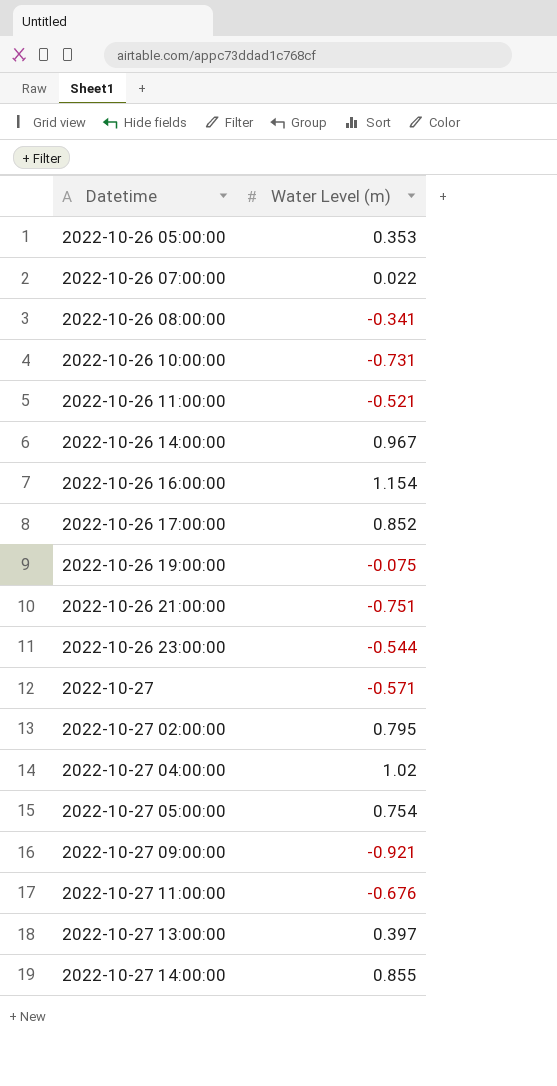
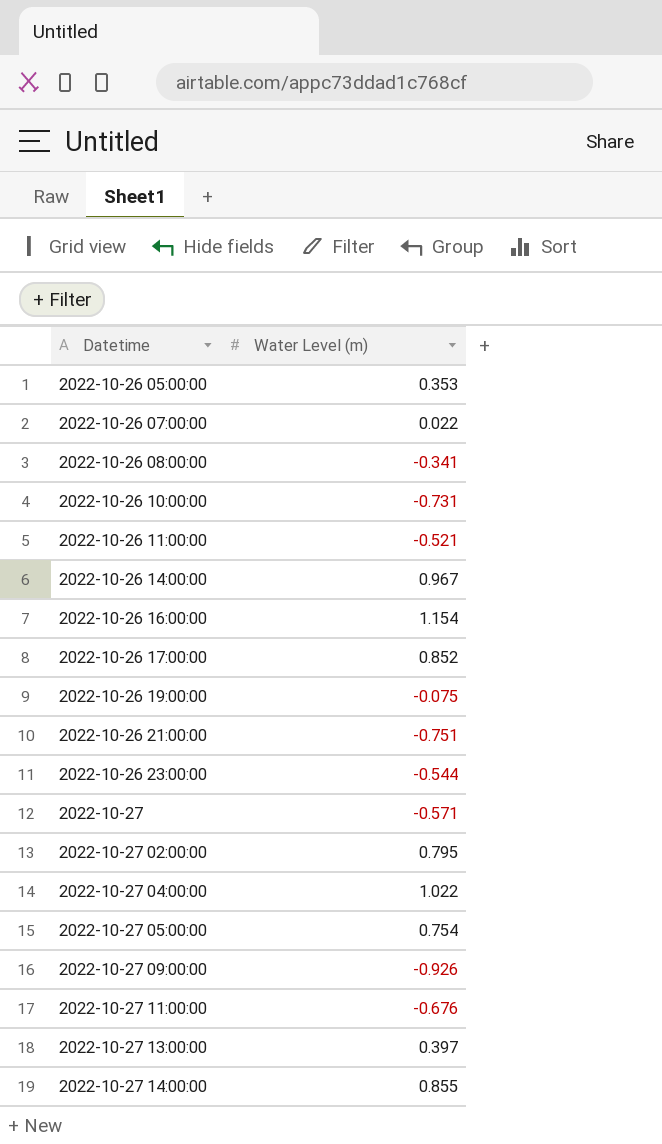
2022-10-27 04:00:00 | Water Level (m): 1.02 -> 1.022
2022-10-27 09:00:00 | Water Level (m): -0.921 -> -0.926

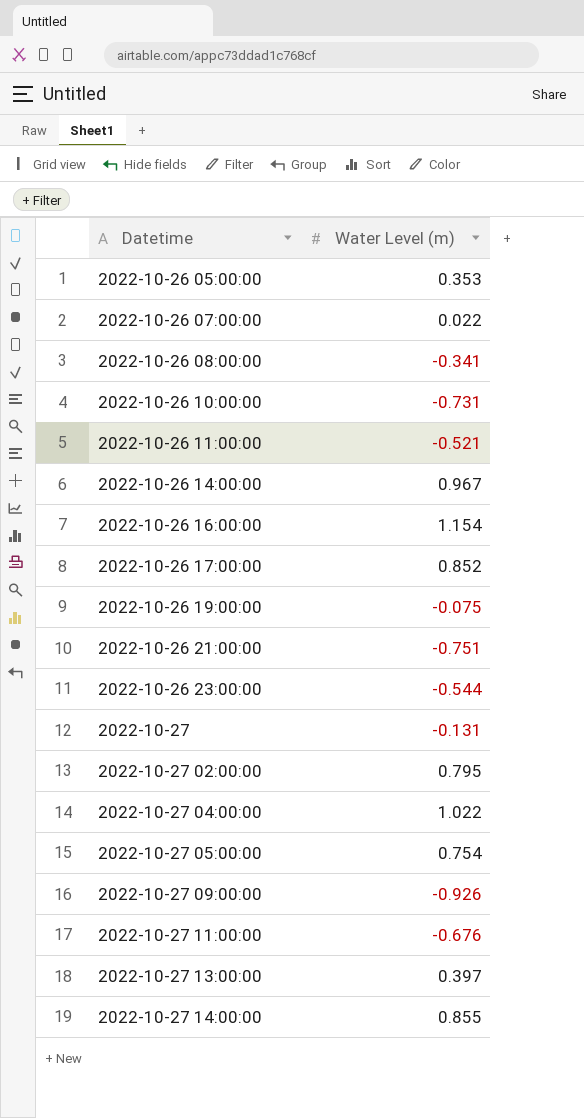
2022-10-27 | Water Level (m): -0.571 -> -0.131

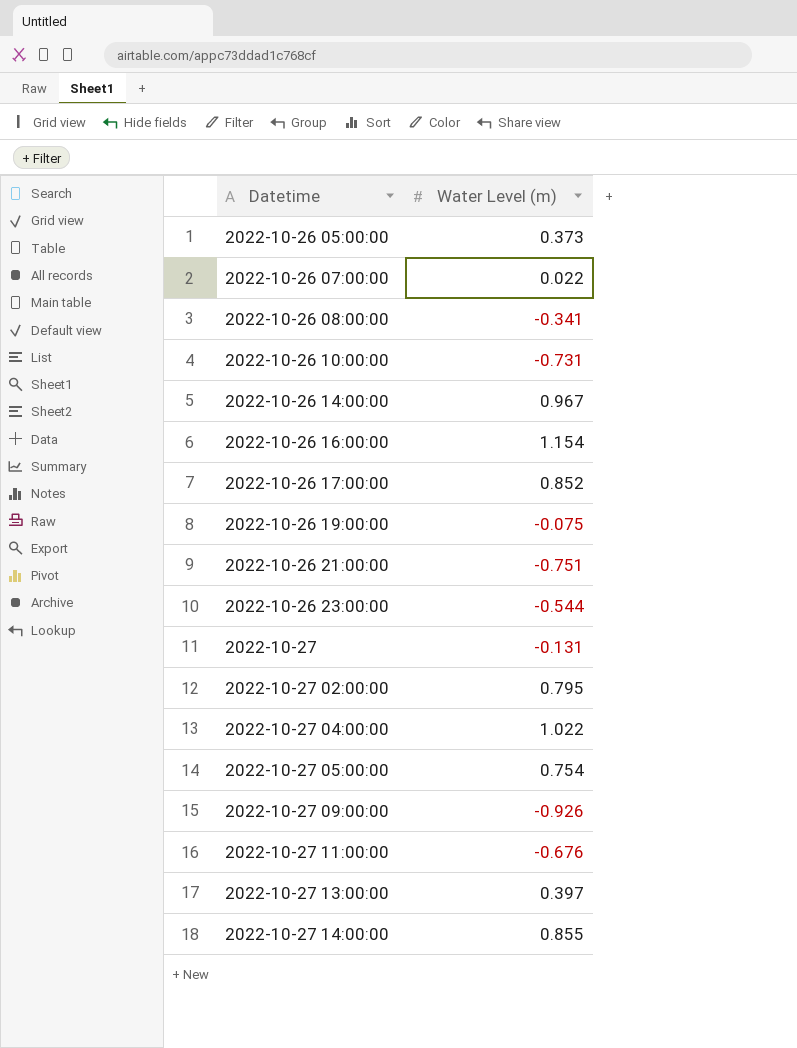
row 2022-10-26 11:00:00: -0.521 -> none
2022-10-26 05:00:00 | Water Level (m): 0.353 -> 0.373

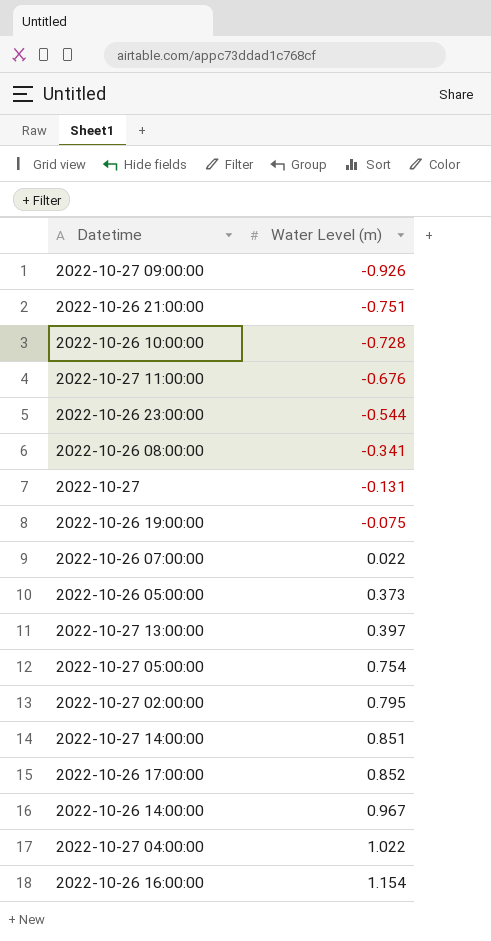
row order: Datetime ascending -> Water Level (m) ascending
2022-10-26 10:00:00 | Water Level (m): -0.731 -> -0.728
2022-10-27 14:00:00 | Water Level (m): 0.855 -> 0.851

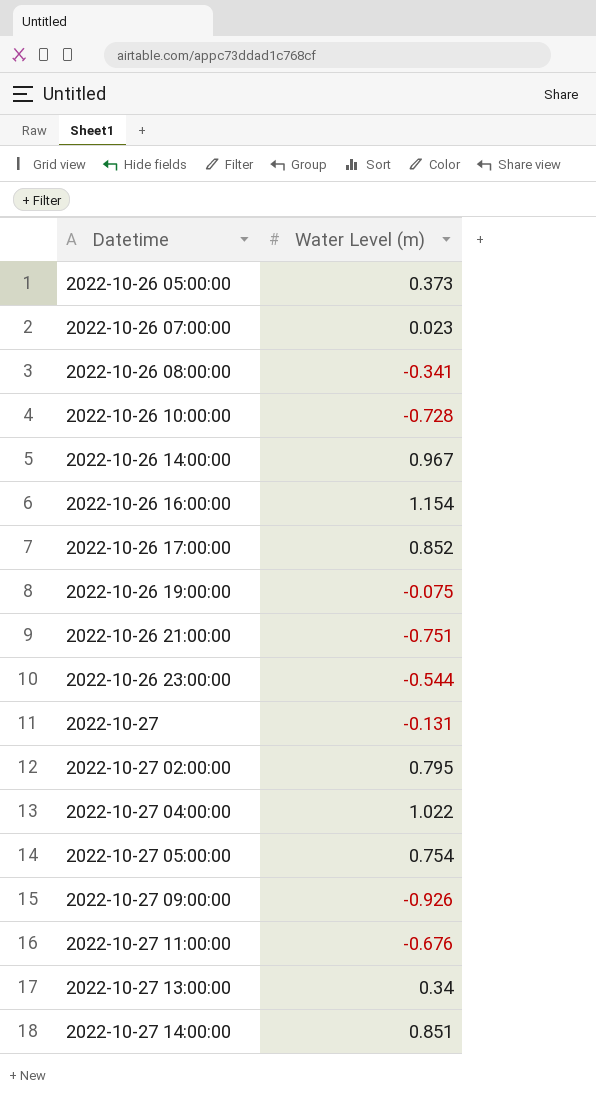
row order: Water Level (m) ascending -> Datetime ascending
2022-10-26 07:00:00 | Water Level (m): 0.022 -> 0.023
2022-10-27 13:00:00 | Water Level (m): 0.397 -> 0.34

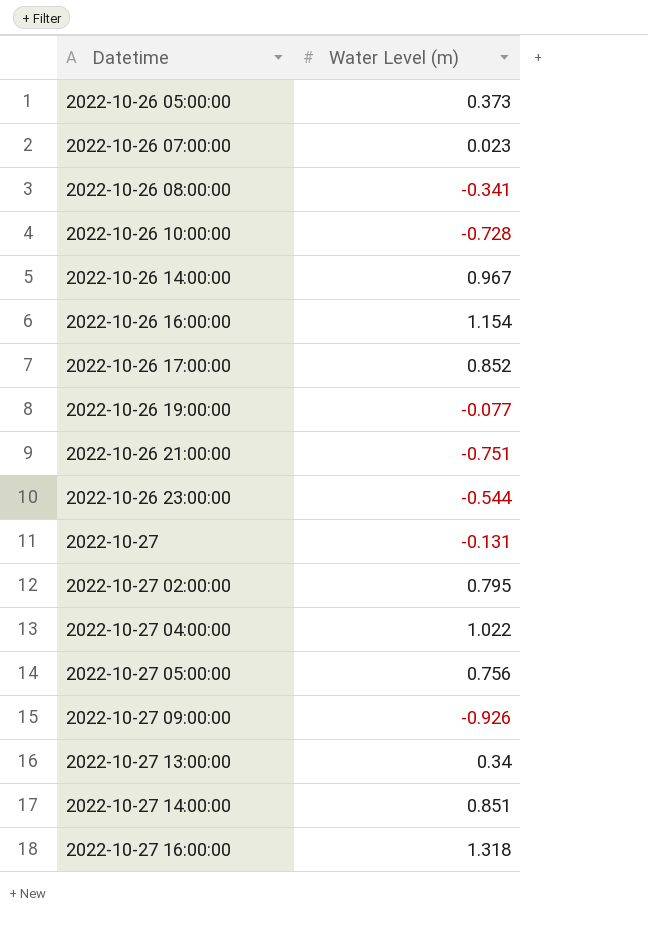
row 2022-10-27 11:00:00: -0.676 -> none
2022-10-26 19:00:00 | Water Level (m): -0.075 -> -0.077
2022-10-27 05:00:00 | Water Level (m): 0.754 -> 0.756
row 2022-10-27 16:00:00: none -> 1.318

